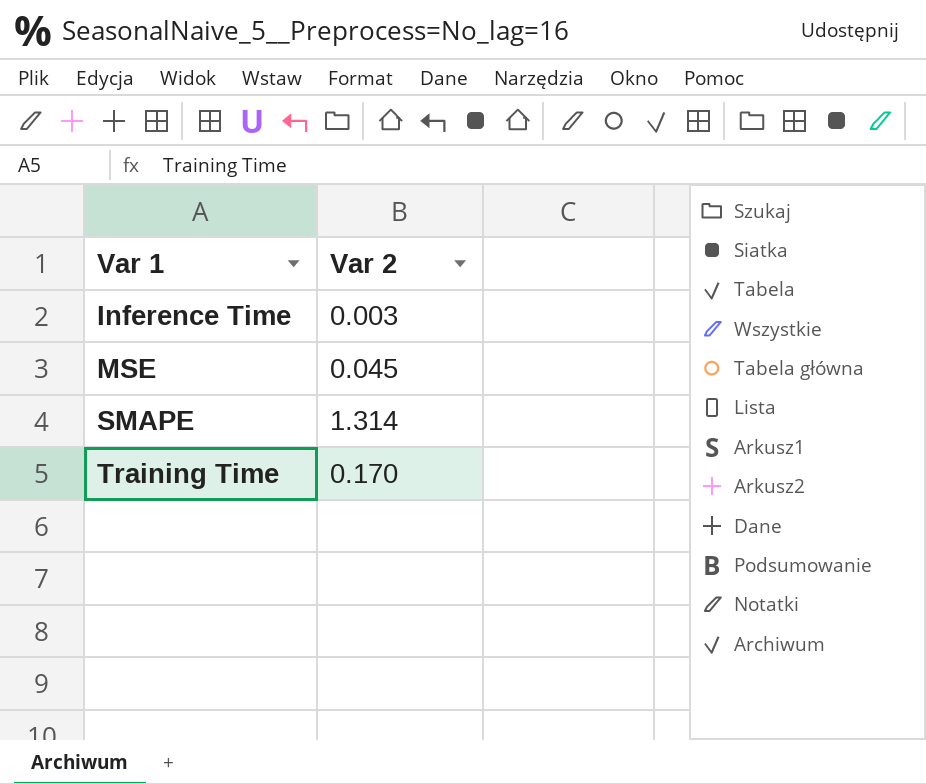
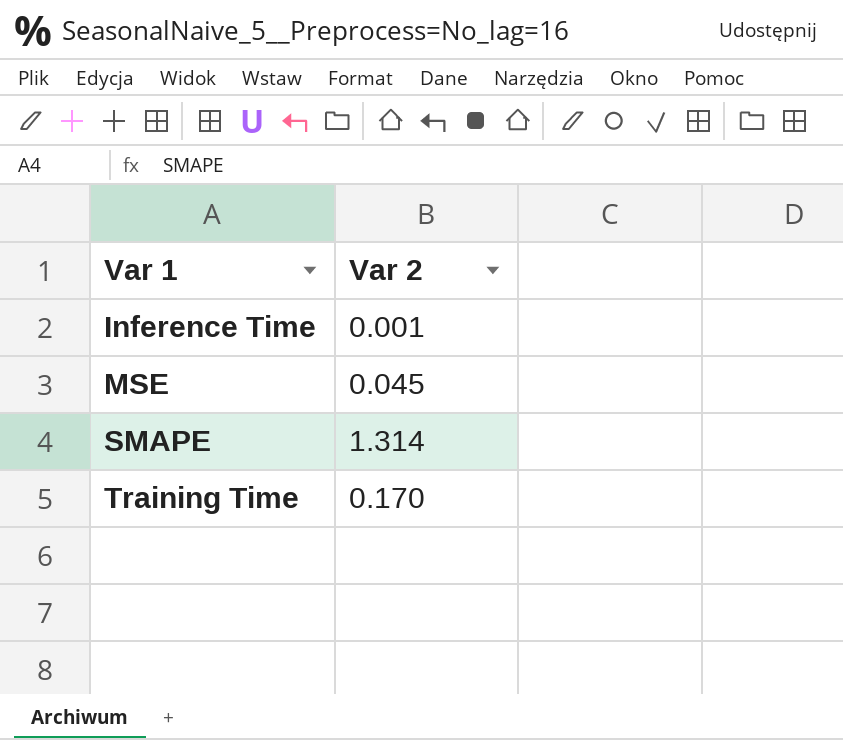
Inference Time | Var 2: 0.003 -> 0.001

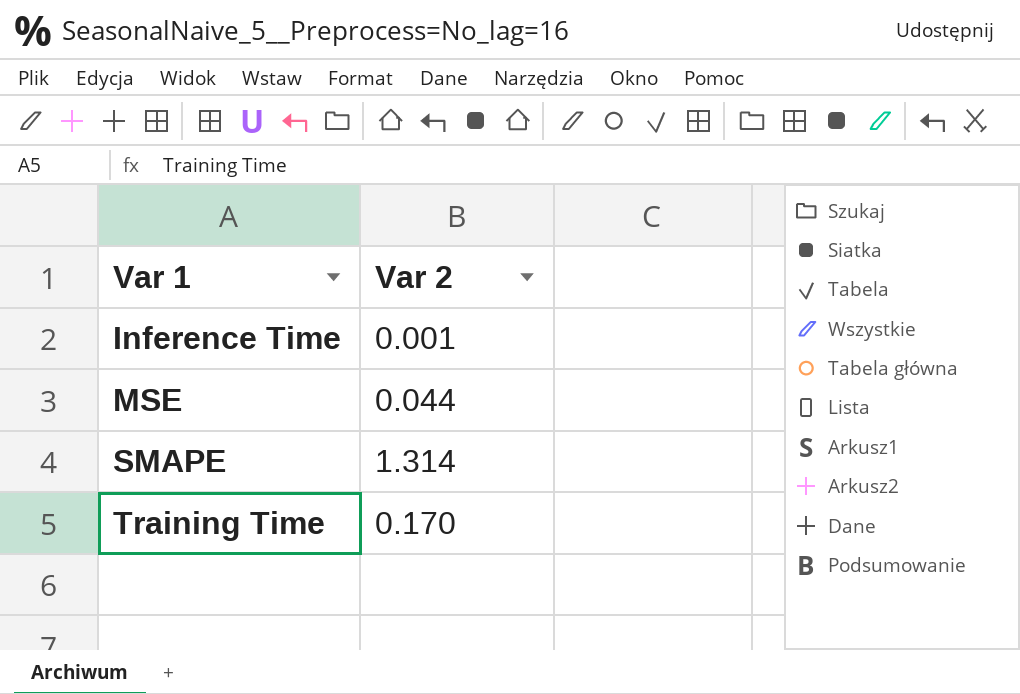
MSE | Var 2: 0.045 -> 0.044

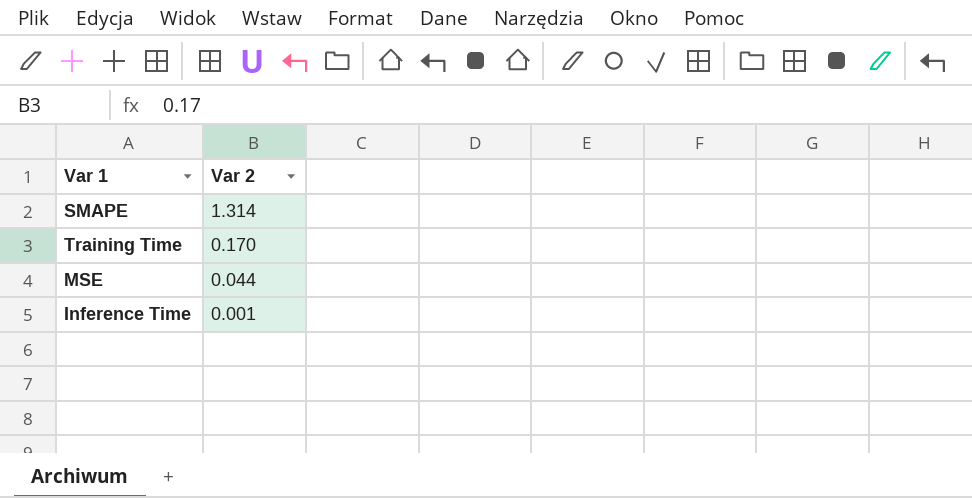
row order: Var 1 ascending -> Var 2 descending

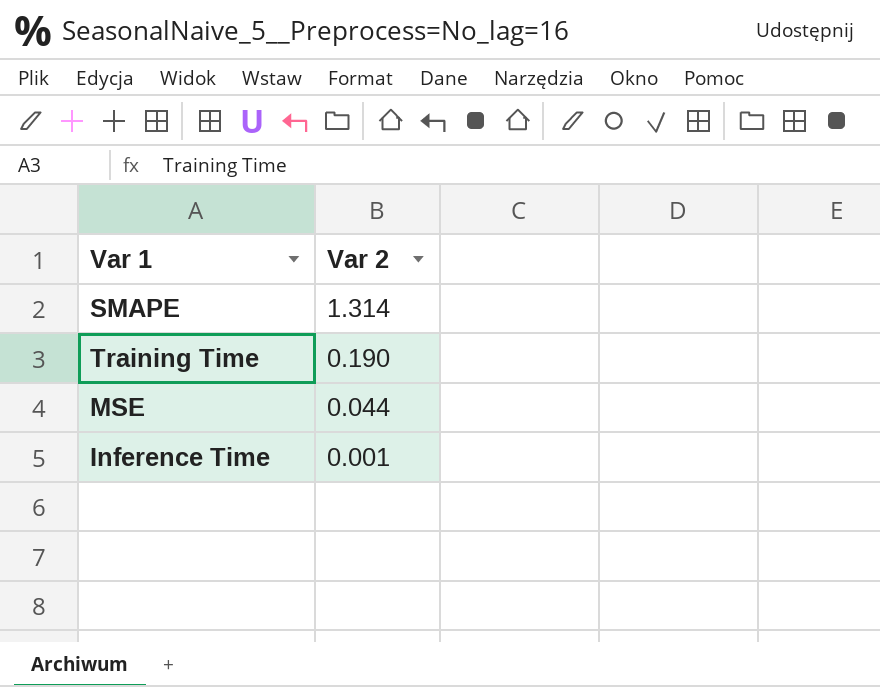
Training Time | Var 2: 0.170 -> 0.190

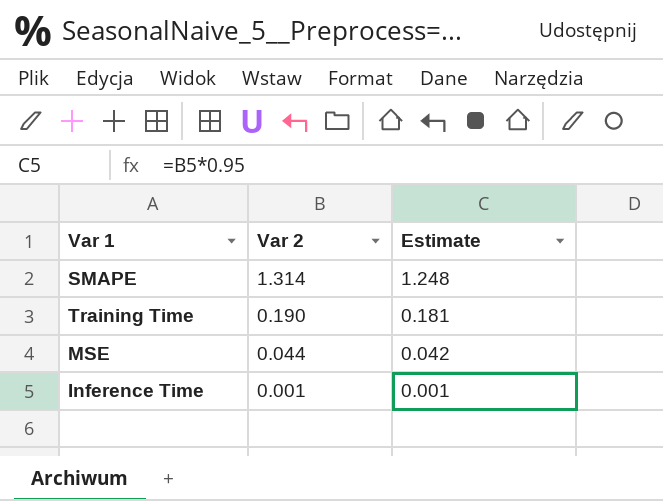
column Estimate | formula: none -> [Var 2] * 0.95

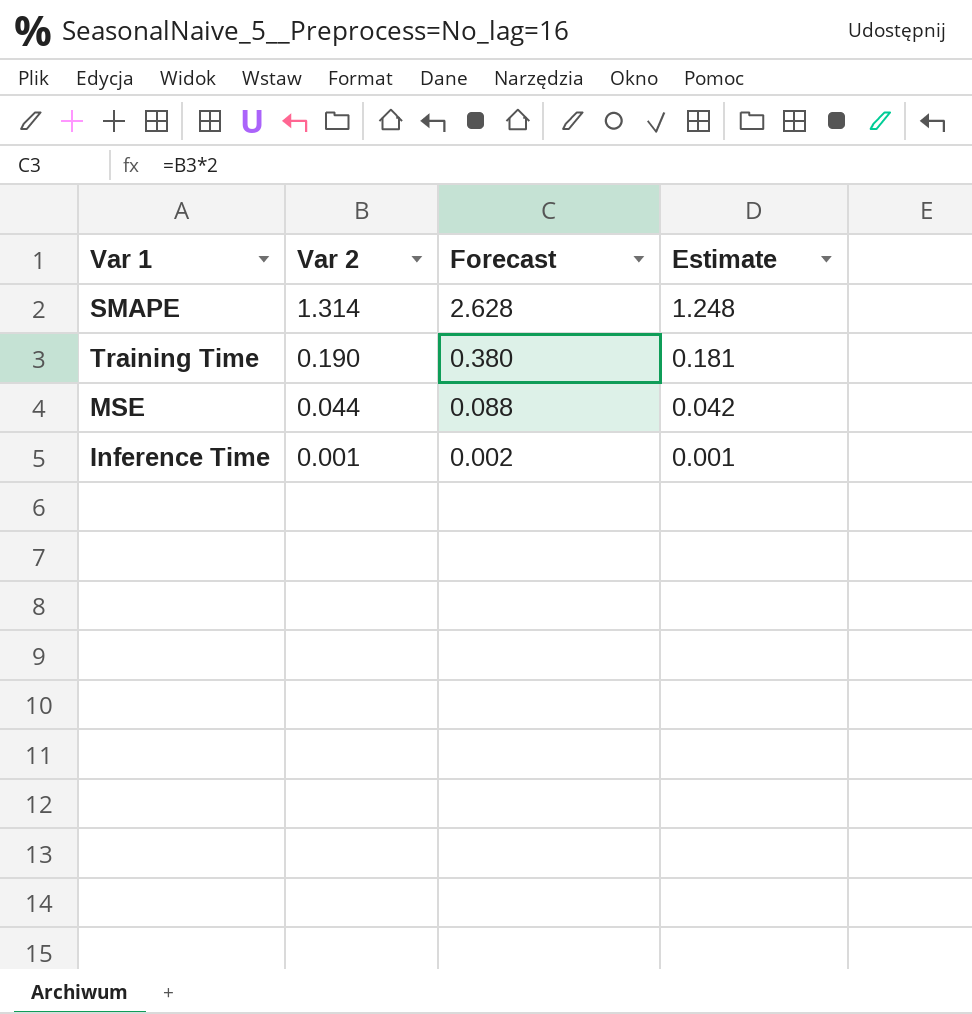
column Forecast | formula: none -> [Var 2] * 2

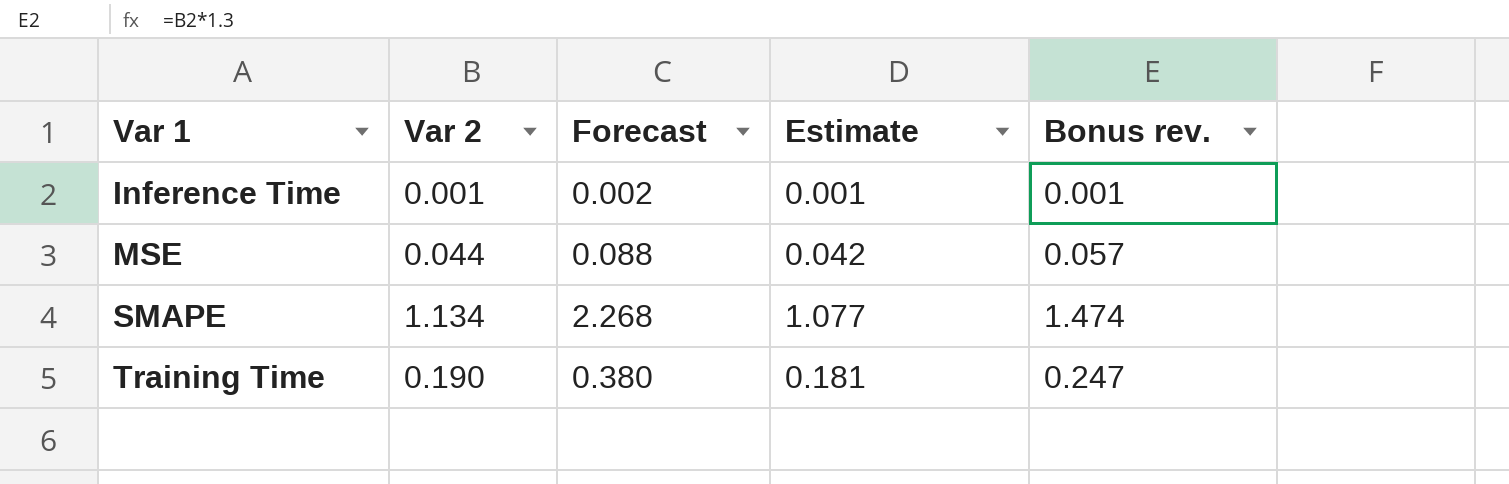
row order: Var 2 descending -> Var 1 ascending
column Bonus rev. | formula: none -> [Var 2] * 1.3
SMAPE | Var 2: 1.314 -> 1.134
SMAPE | Forecast: 2.628 -> 2.268
SMAPE | Estimate: 1.248 -> 1.077

